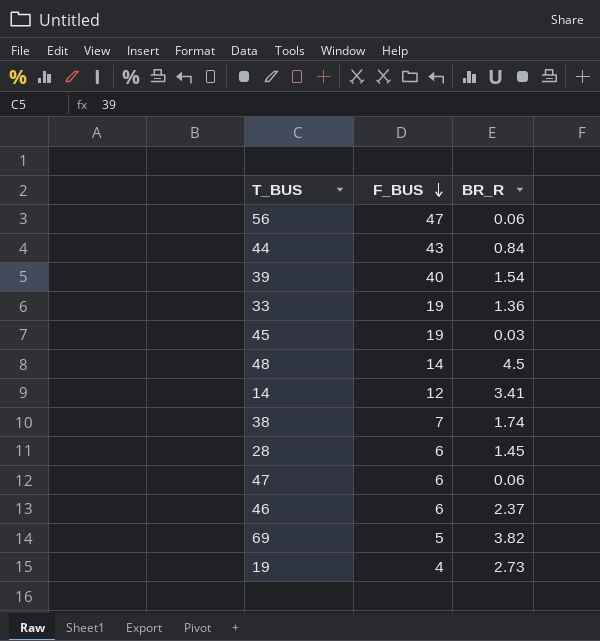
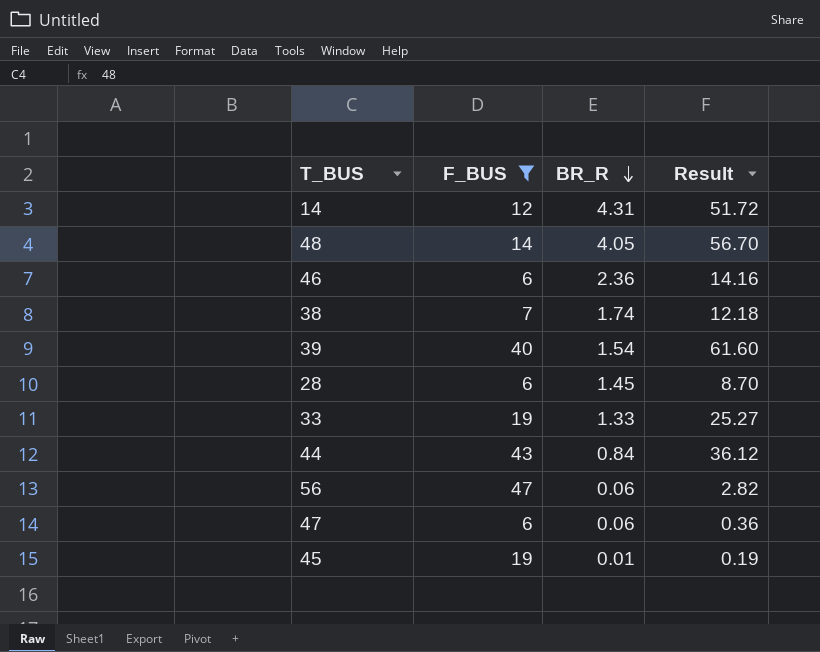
filter: none -> F_BUS >= 6
row order: F_BUS descending -> BR_R descending
column Result | formula: none -> [F_BUS] * [BR_R]
14 | BR_R: 3.41 -> 4.31
48 | BR_R: 4.5 -> 4.05
46 | BR_R: 2.37 -> 2.36
33 | BR_R: 1.36 -> 1.33
45 | BR_R: 0.03 -> 0.01

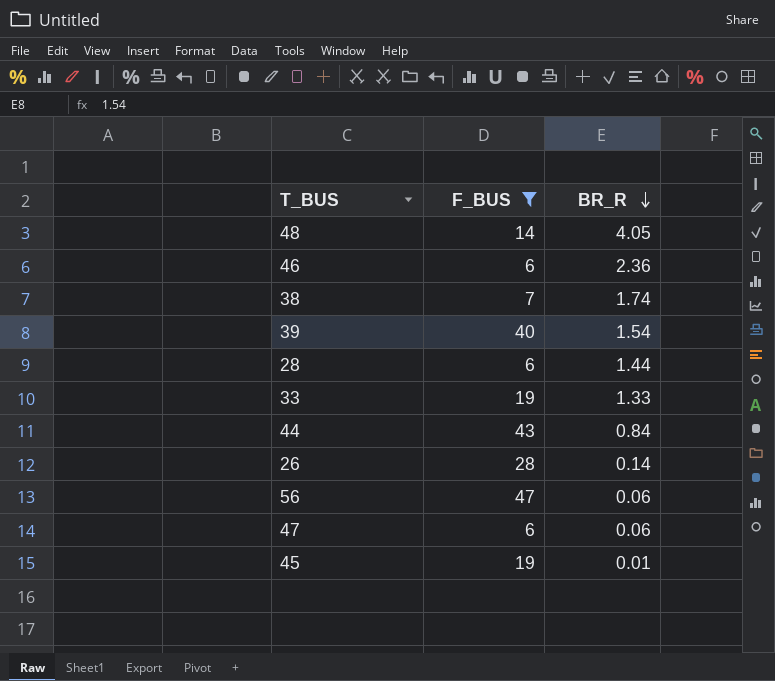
column Result | formula: [F_BUS] * [BR_R] -> none
row 14: 12 | 4.31 | 51.72 -> none
28 | BR_R: 1.45 -> 1.44
row 26: none -> 28 | 0.14

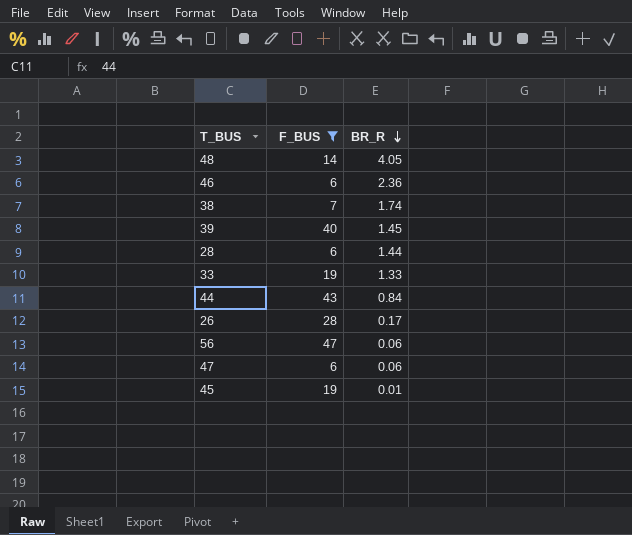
39 | BR_R: 1.54 -> 1.45
26 | BR_R: 0.14 -> 0.17

